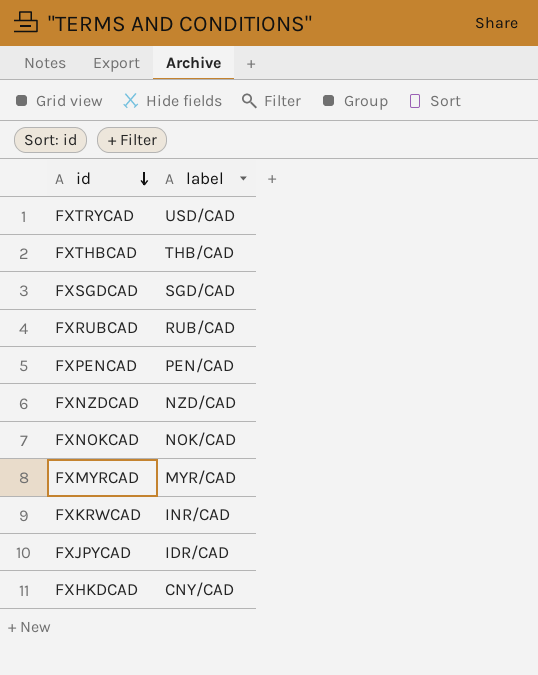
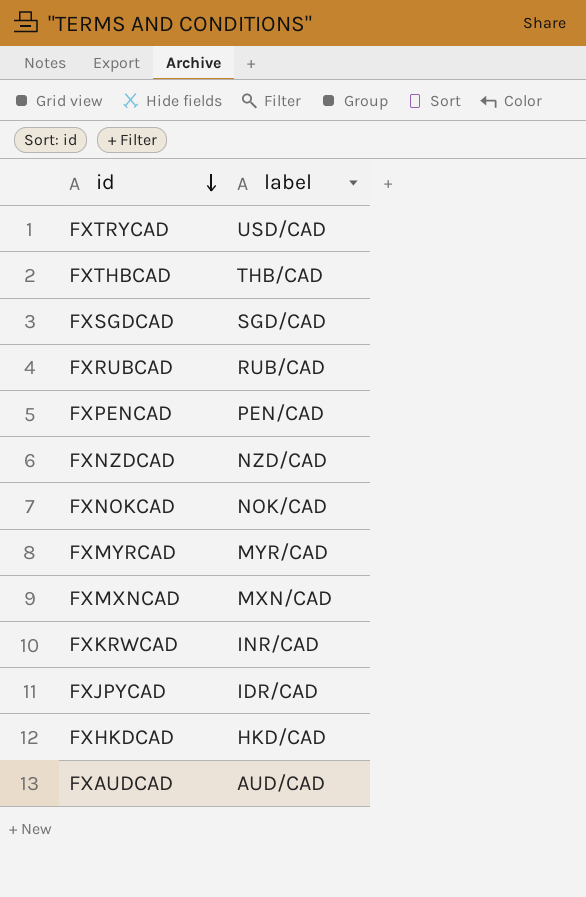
row FXMXNCAD: none -> MXN/CAD
FXHKDCAD | label: CNY/CAD -> HKD/CAD
row FXAUDCAD: none -> AUD/CAD

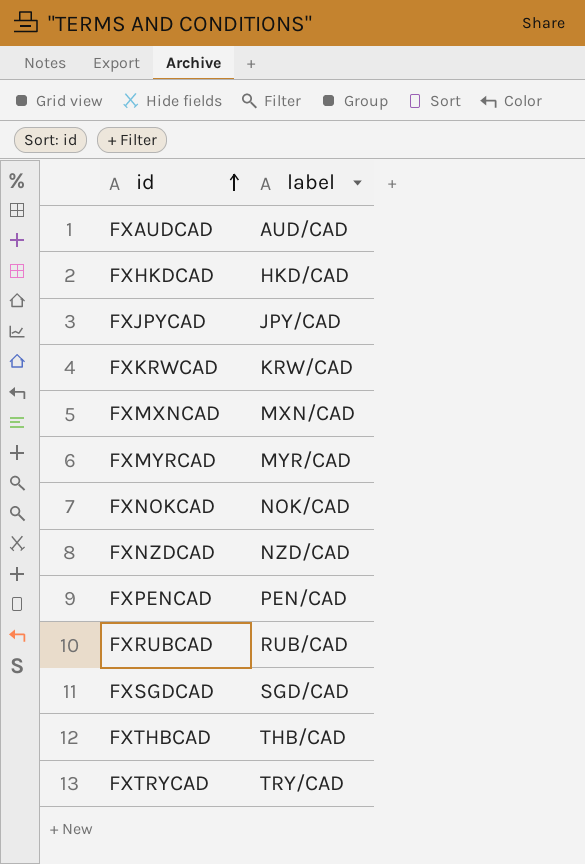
row order: id descending -> id ascending
FXJPYCAD | label: IDR/CAD -> JPY/CAD
FXKRWCAD | label: INR/CAD -> KRW/CAD
FXTRYCAD | label: USD/CAD -> TRY/CAD

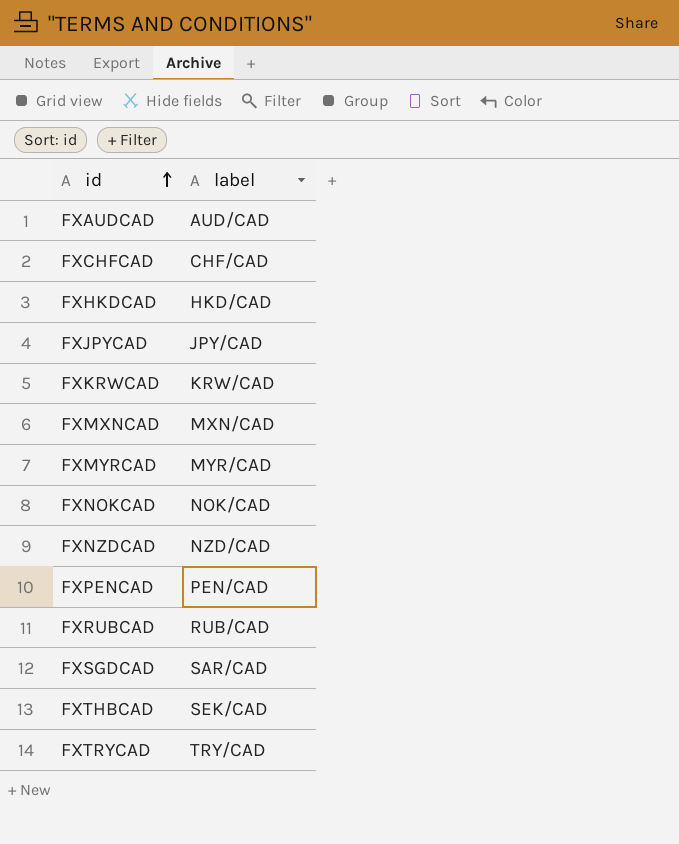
row FXCHFCAD: none -> CHF/CAD
FXSGDCAD | label: SGD/CAD -> SAR/CAD
FXTHBCAD | label: THB/CAD -> SEK/CAD

